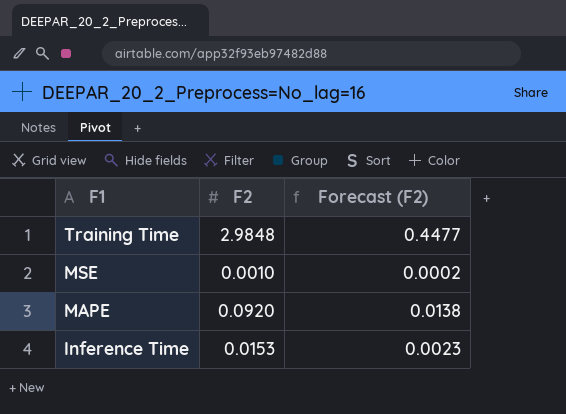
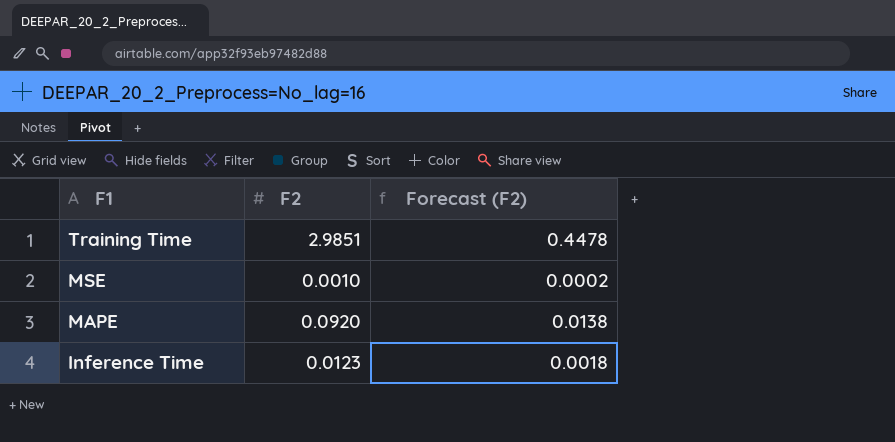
Training Time | F2: 2.9848 -> 2.9851
Training Time | Forecast (F2): 0.4477 -> 0.4478
Inference Time | F2: 0.0153 -> 0.0123
Inference Time | Forecast (F2): 0.0023 -> 0.0018

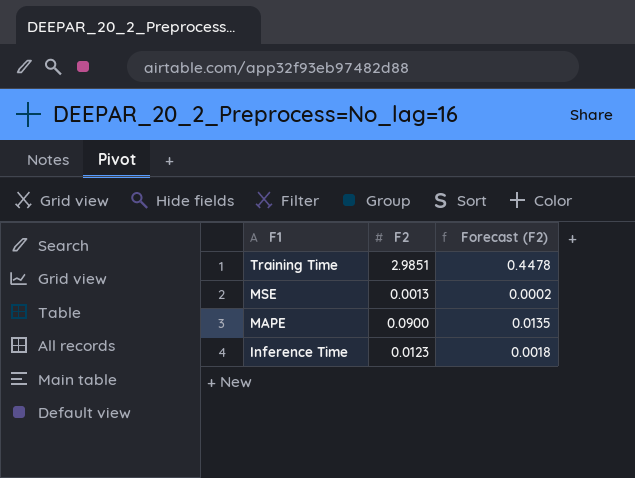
MSE | F2: 0.0010 -> 0.0013
MAPE | F2: 0.0920 -> 0.0900
MAPE | Forecast (F2): 0.0138 -> 0.0135

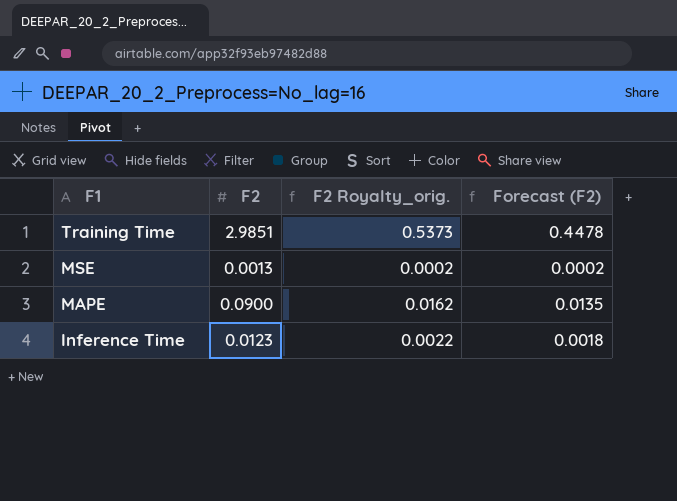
column F2 Royalty_orig. | formula: none -> [F2] * 0.18

